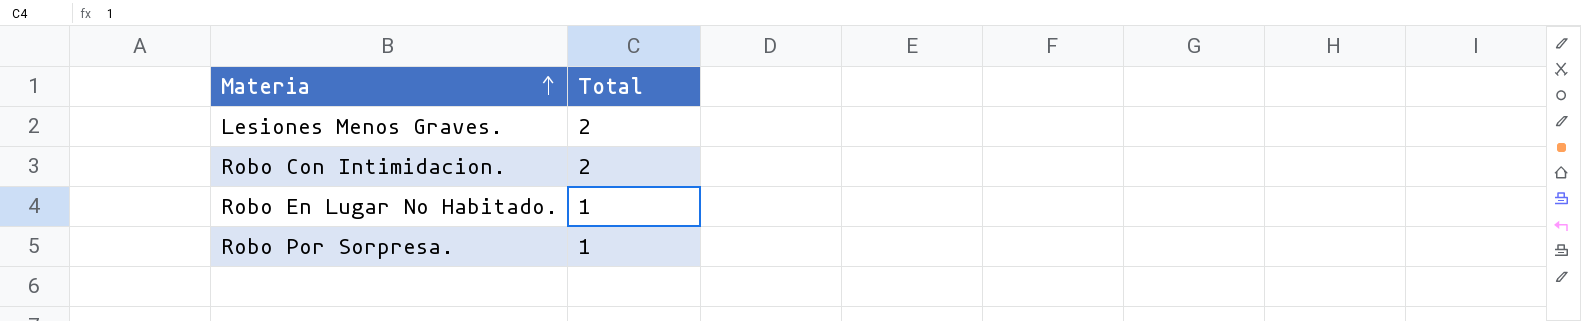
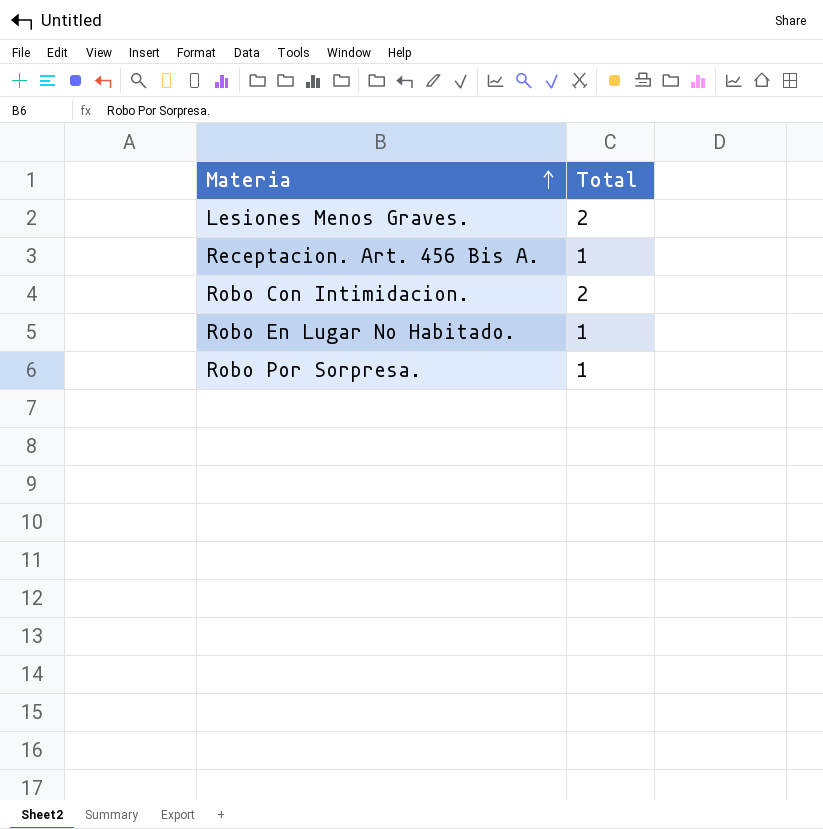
row Receptacion. Art. 456 Bis A.: none -> 1

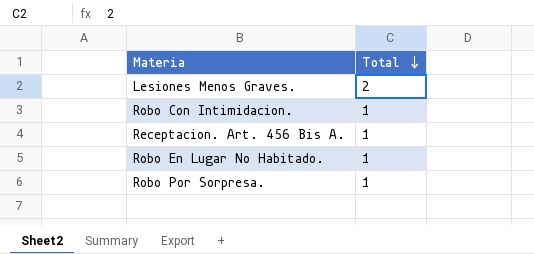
row order: Materia ascending -> Total descending
Robo Con Intimidacion. | Total: 2 -> 1

